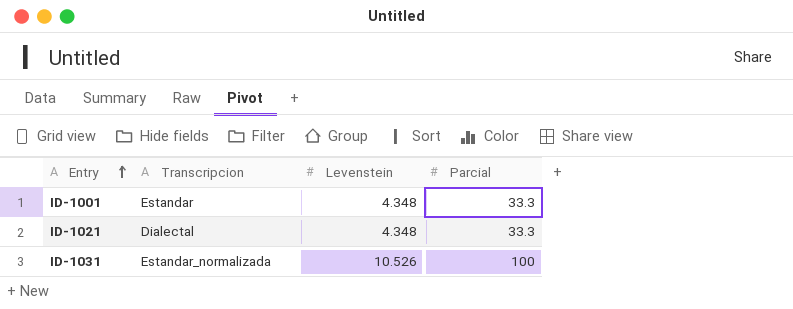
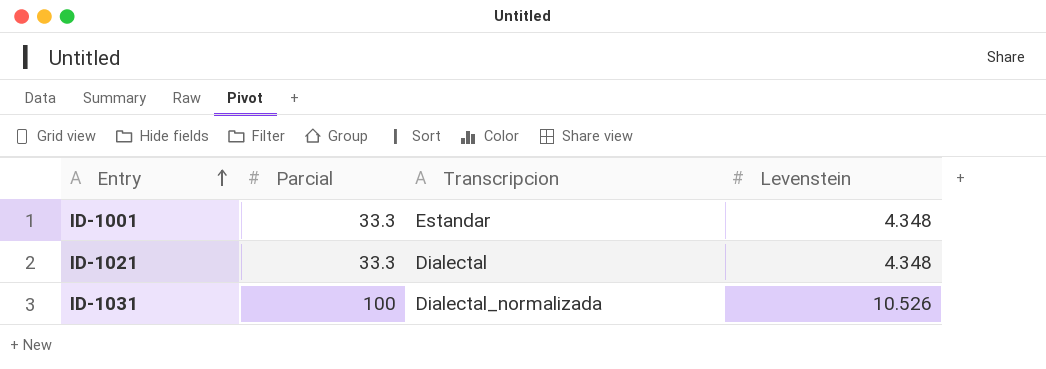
column Parcial | position: 4 -> 2
ID-1031 | Transcripcion: Estandar_normalizada -> Dialectal_normalizada

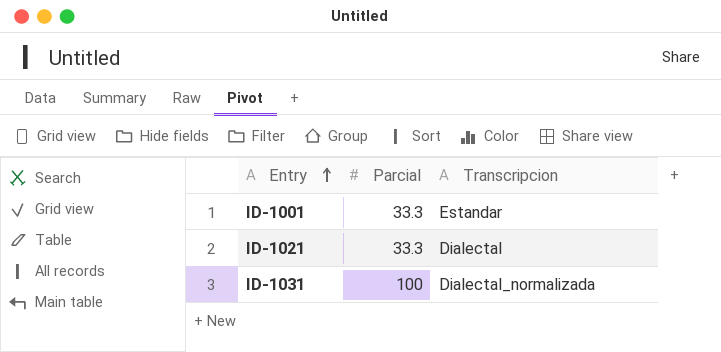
column Levenstein | position: 4 -> none

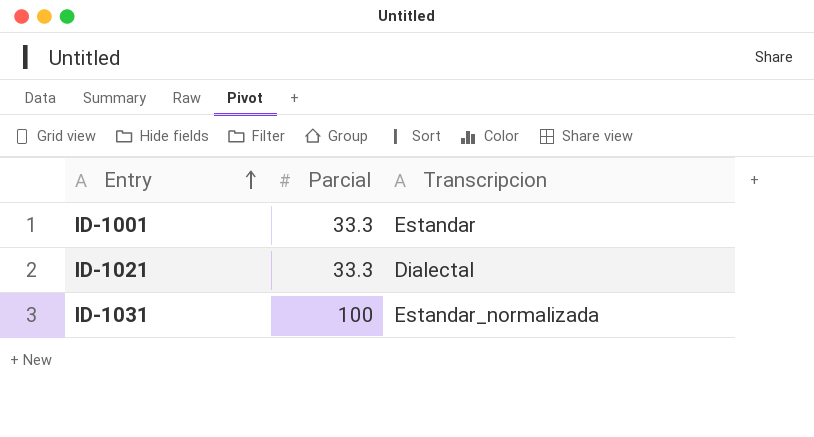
ID-1031 | Transcripcion: Dialectal_normalizada -> Estandar_normalizada

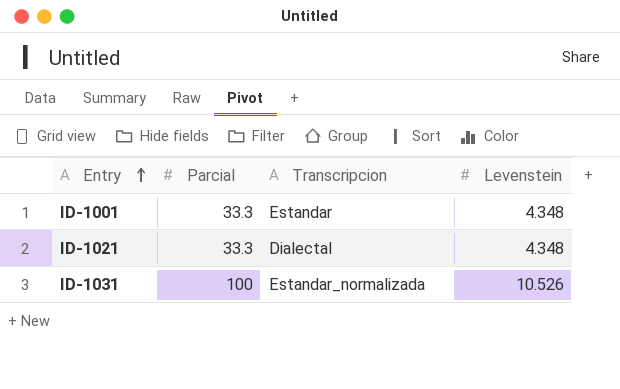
column Levenstein | position: none -> 4

